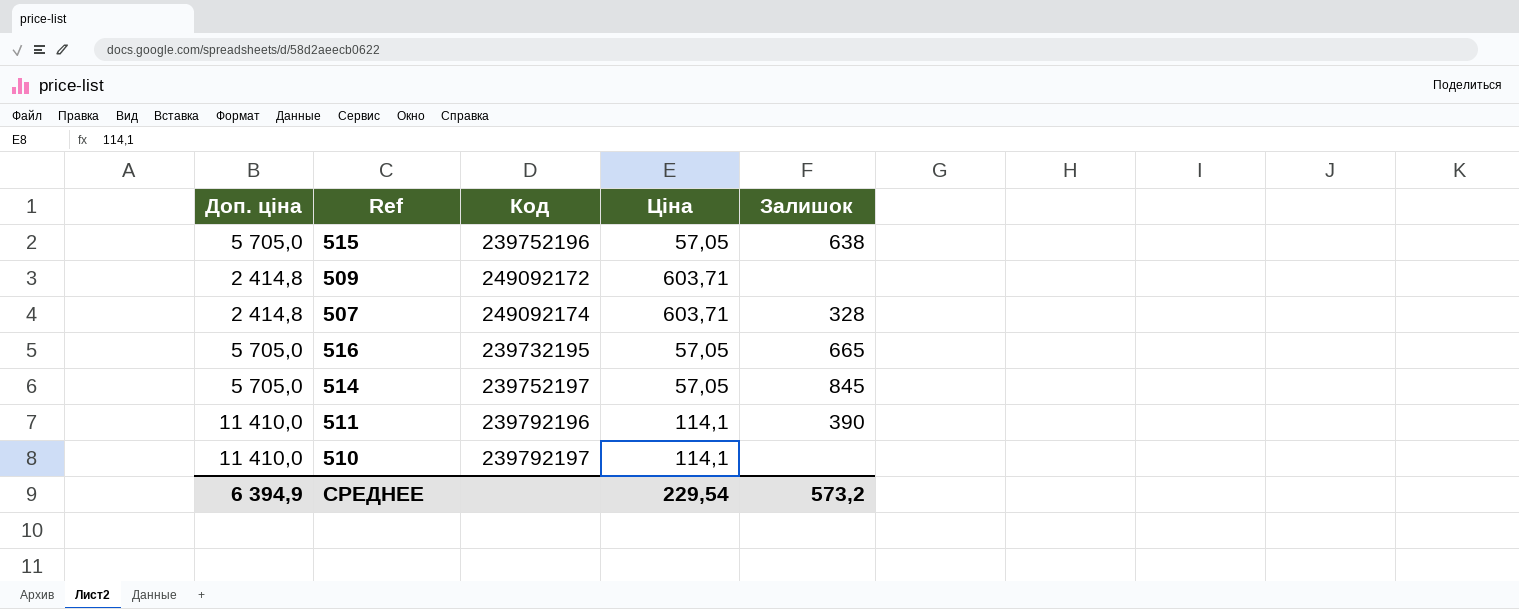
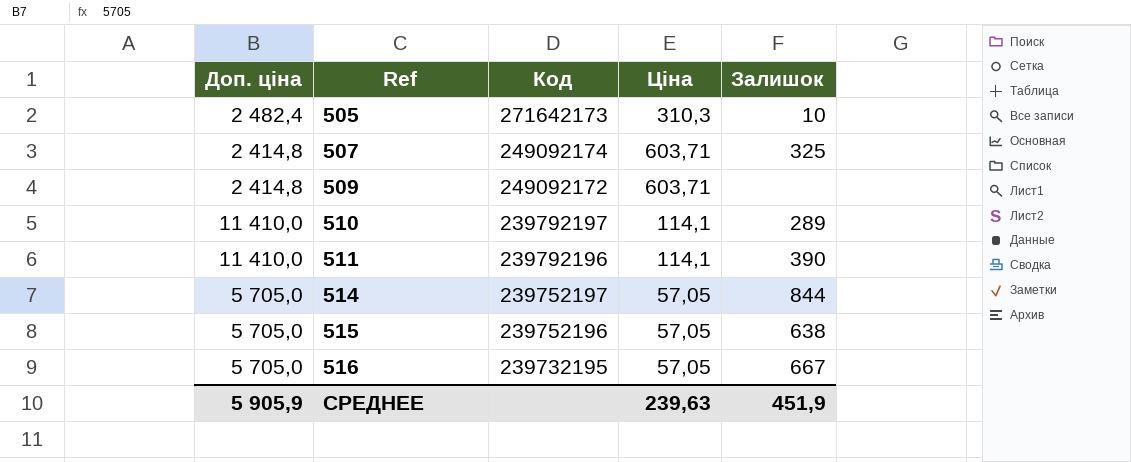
row order: none -> Ref ascending
row 505: none -> 2 482,4 | 271642173 | 310,3 | 10
507 | Залишок: 328 -> 325
510 | Залишок: none -> 289
514 | Залишок: 845 -> 844
516 | Залишок: 665 -> 667
СРЕДНЕЕ | Доп. ціна: 6 394,9 -> 5 905,9
СРЕДНЕЕ | Ціна: 229,54 -> 239,63
СРЕДНЕЕ | Залишок: 573,2 -> 451,9

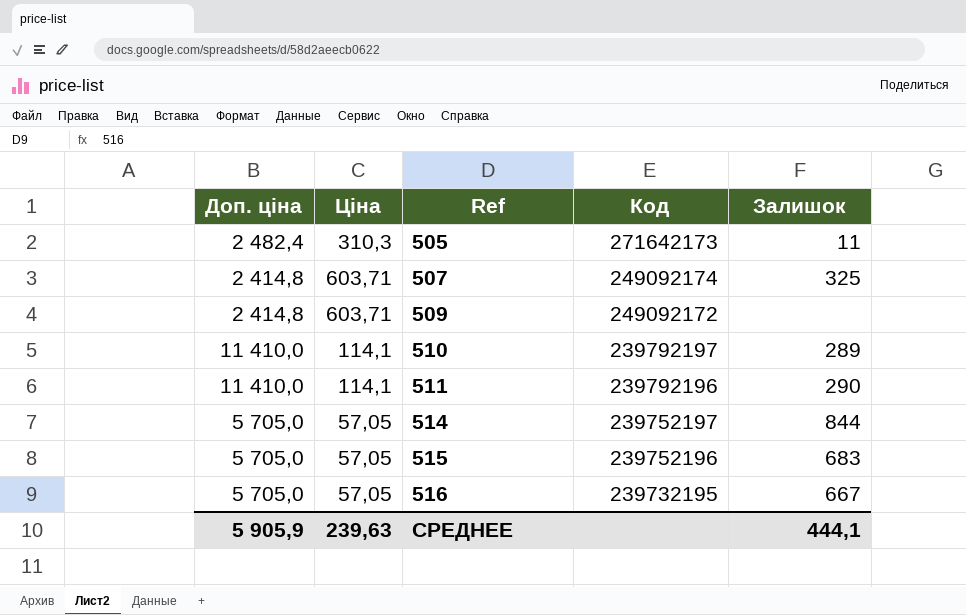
column Ціна | position: 4 -> 2
505 | Залишок: 10 -> 11
511 | Залишок: 390 -> 290
515 | Залишок: 638 -> 683
СРЕДНЕЕ | Залишок: 451,9 -> 444,1

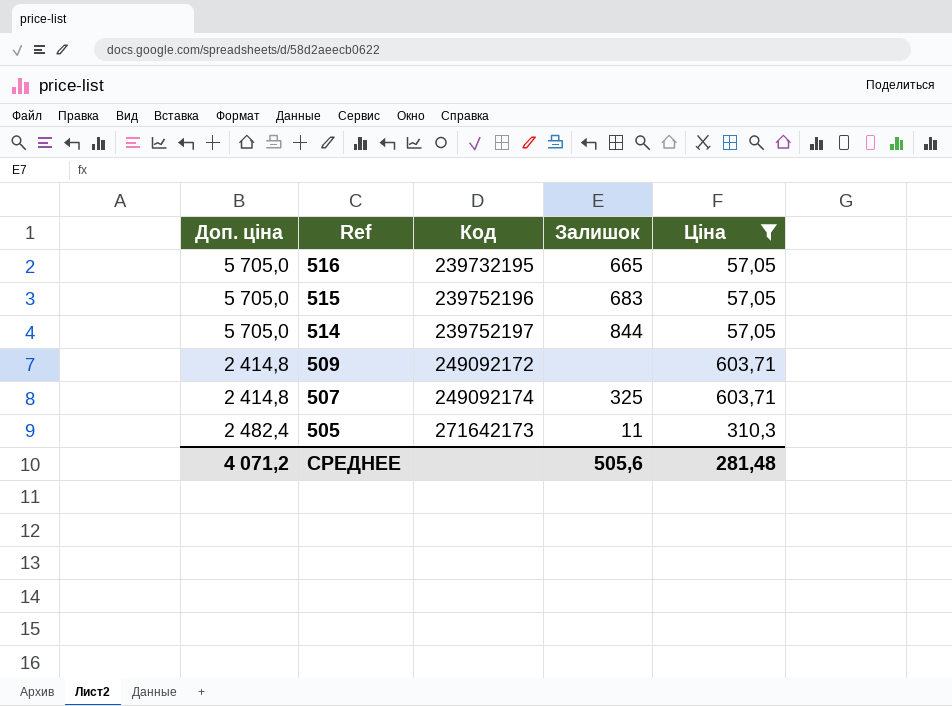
filter: none -> Ціна != 114,1
row order: Ref ascending -> Ref descending
column Ціна | position: 2 -> 5
516 | Залишок: 667 -> 665
СРЕДНЕЕ | Доп. ціна: 5 905,9 -> 4 071,2
СРЕДНЕЕ | Залишок: 444,1 -> 505,6
СРЕДНЕЕ | Ціна: 239,63 -> 281,48

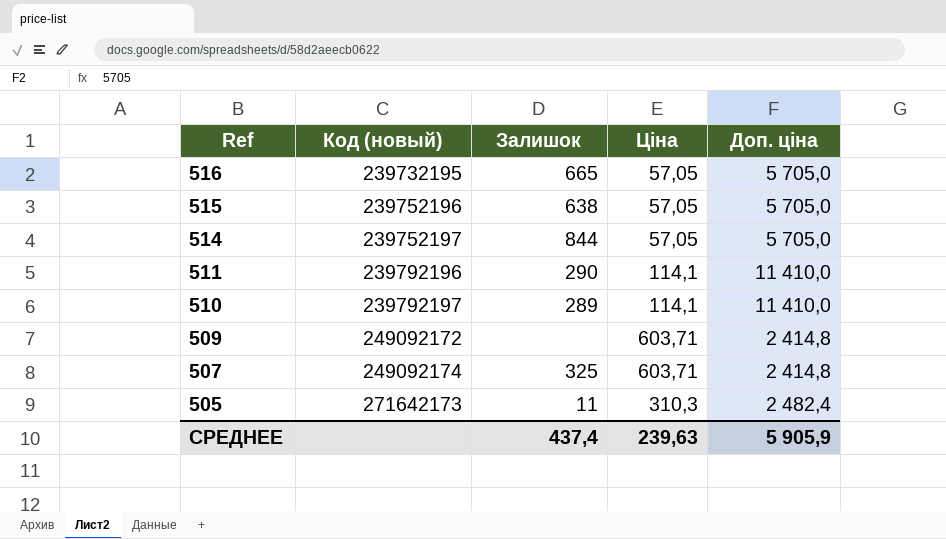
filter: Ціна != 114,1 -> none
column name: Код -> Код (новый)
column Доп. ціна | position: 1 -> 5
515 | Залишок: 683 -> 638
СРЕДНЕЕ | Залишок: 505,6 -> 437,4
СРЕДНЕЕ | Ціна: 281,48 -> 239,63
СРЕДНЕЕ | Доп. ціна: 4 071,2 -> 5 905,9

